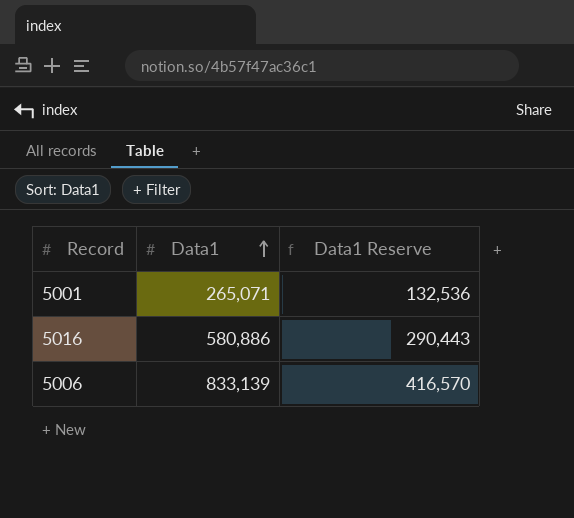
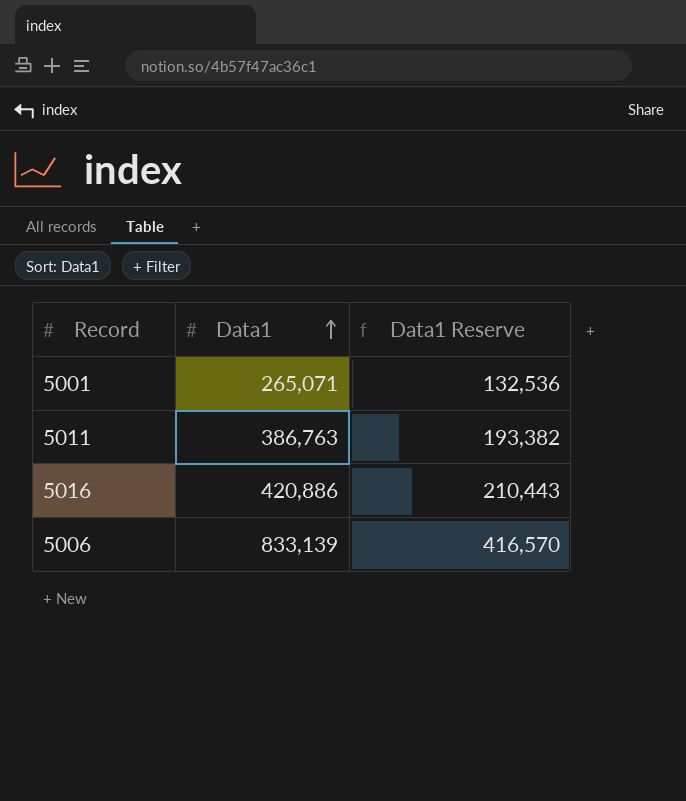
row 5011: none -> 386,763 | 193,382
5016 | Data1: 580,886 -> 420,886
5016 | Data1 Reserve: 290,443 -> 210,443

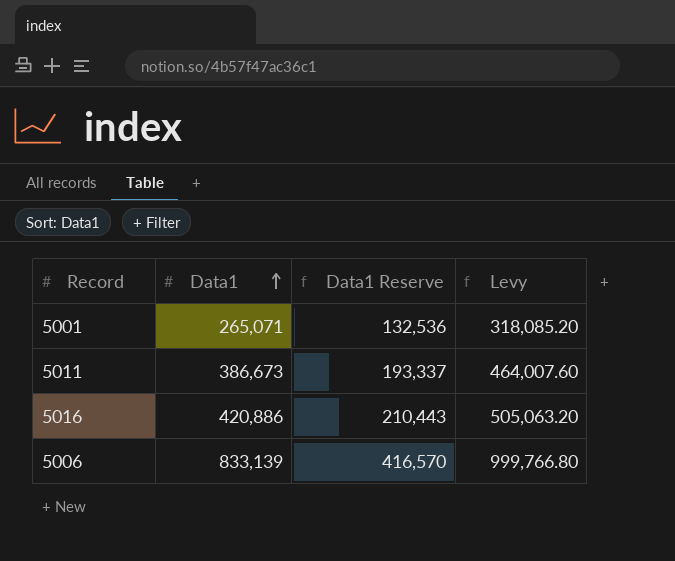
column Levy | formula: none -> [Data1] * 1.2
5011 | Data1: 386,763 -> 386,673
5011 | Data1 Reserve: 193,382 -> 193,337

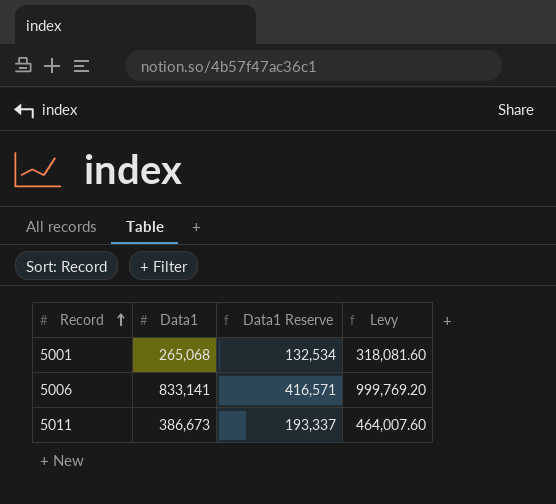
row order: Data1 ascending -> Record ascending
row 5016: 420,886 | 210,443 | 505,063.20 -> none
5001 | Data1: 265,071 -> 265,068
5001 | Data1 Reserve: 132,536 -> 132,534
5001 | Levy: 318,085.20 -> 318,081.60
5006 | Data1: 833,139 -> 833,141
5006 | Data1 Reserve: 416,570 -> 416,571
5006 | Levy: 999,766.80 -> 999,769.20

